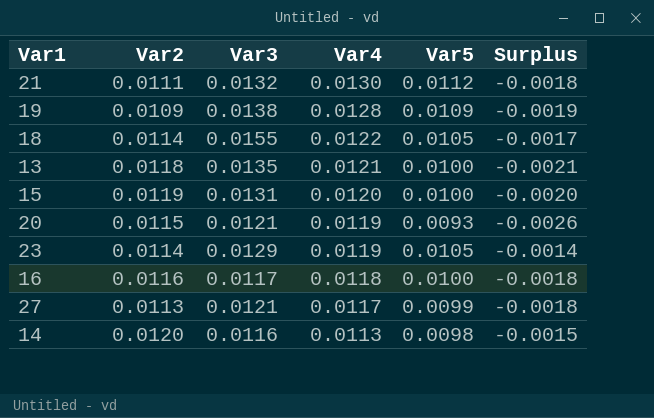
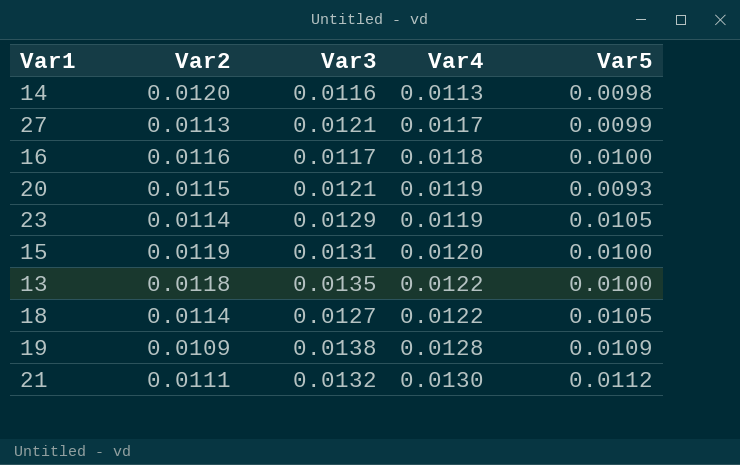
row order: Var4 descending -> Var4 ascending
column Surplus | formula: [Var5] - [Var4] -> none
13 | Var4: 0.0121 -> 0.0122
18 | Var3: 0.0155 -> 0.0127

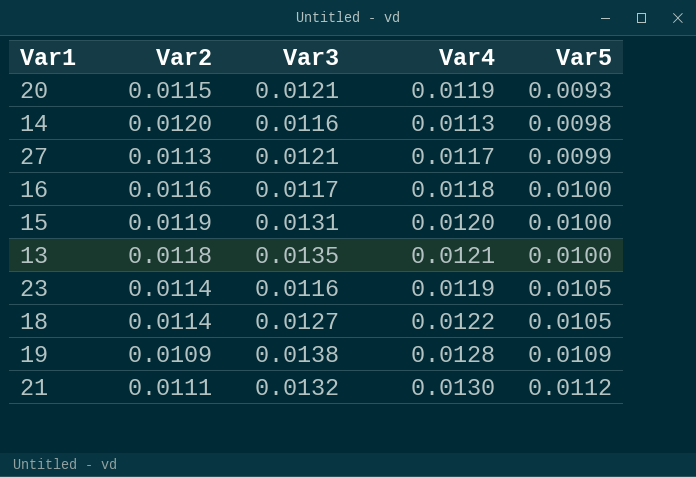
row order: Var4 ascending -> Var5 ascending
13 | Var4: 0.0122 -> 0.0121
23 | Var3: 0.0129 -> 0.0116

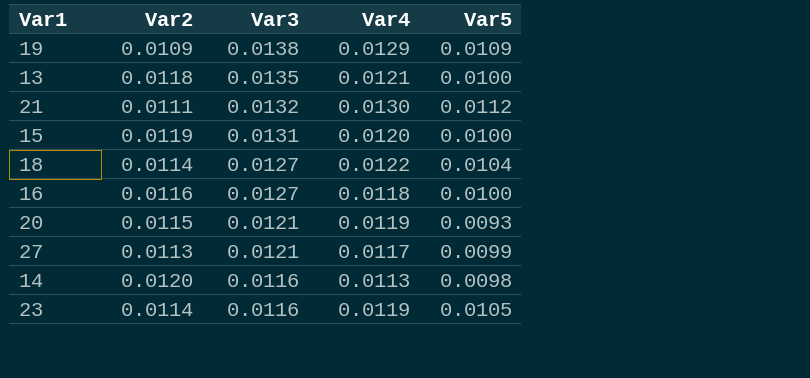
row order: Var5 ascending -> Var3 descending
19 | Var4: 0.0128 -> 0.0129
18 | Var5: 0.0105 -> 0.0104
16 | Var3: 0.0117 -> 0.0127

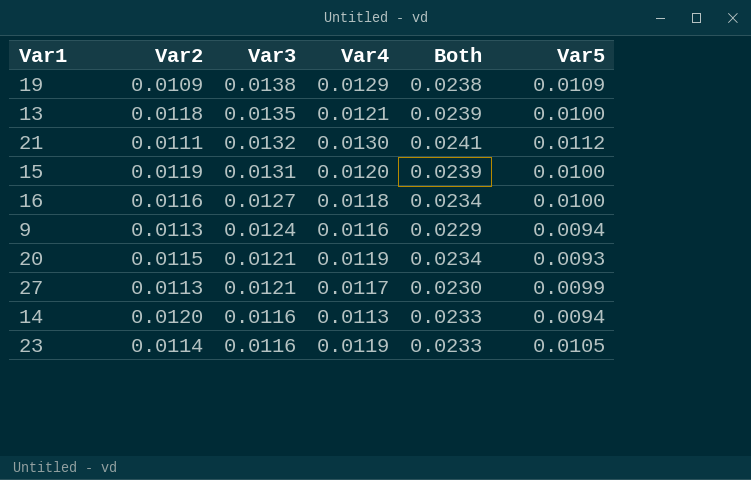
column Both | formula: none -> [Var2] + [Var4]
row 18: 0.0114 | 0.0127 | 0.0122 | 0.0104 -> none
row 9: none -> 0.0113 | 0.0124 | 0.0116 | 0.0229 | 0.0094
14 | Var5: 0.0098 -> 0.0094

